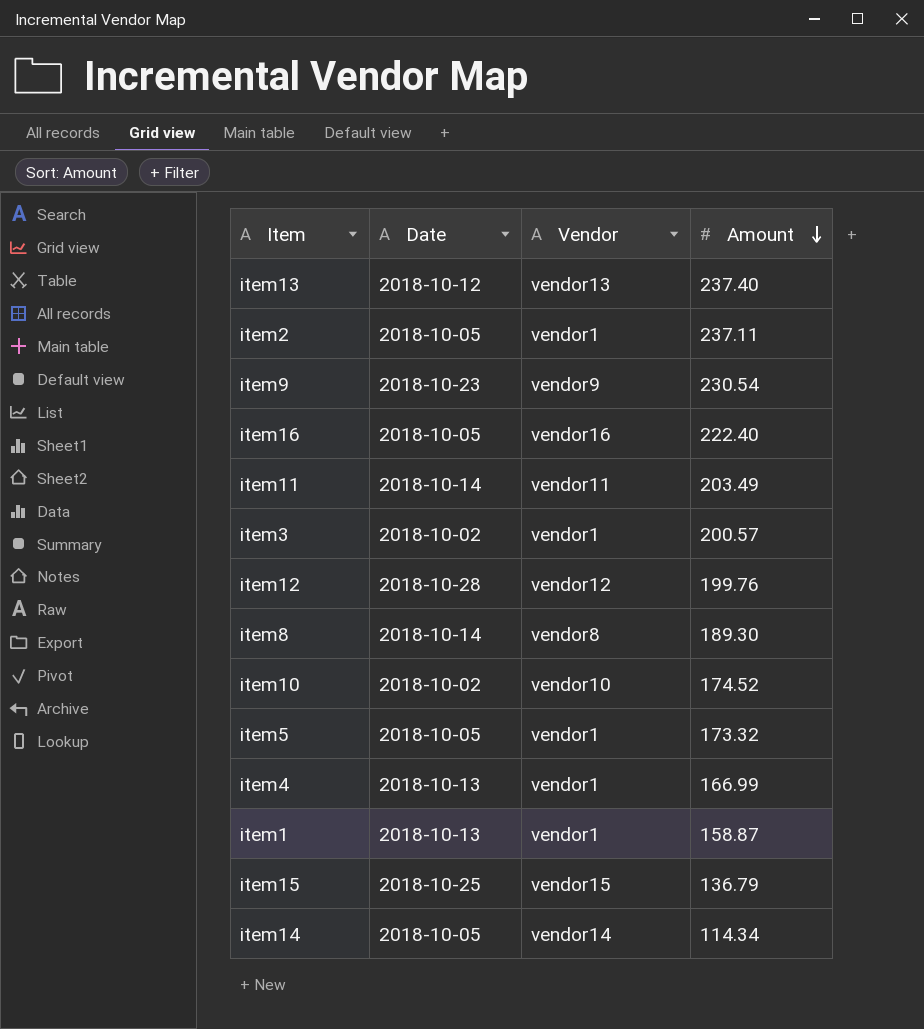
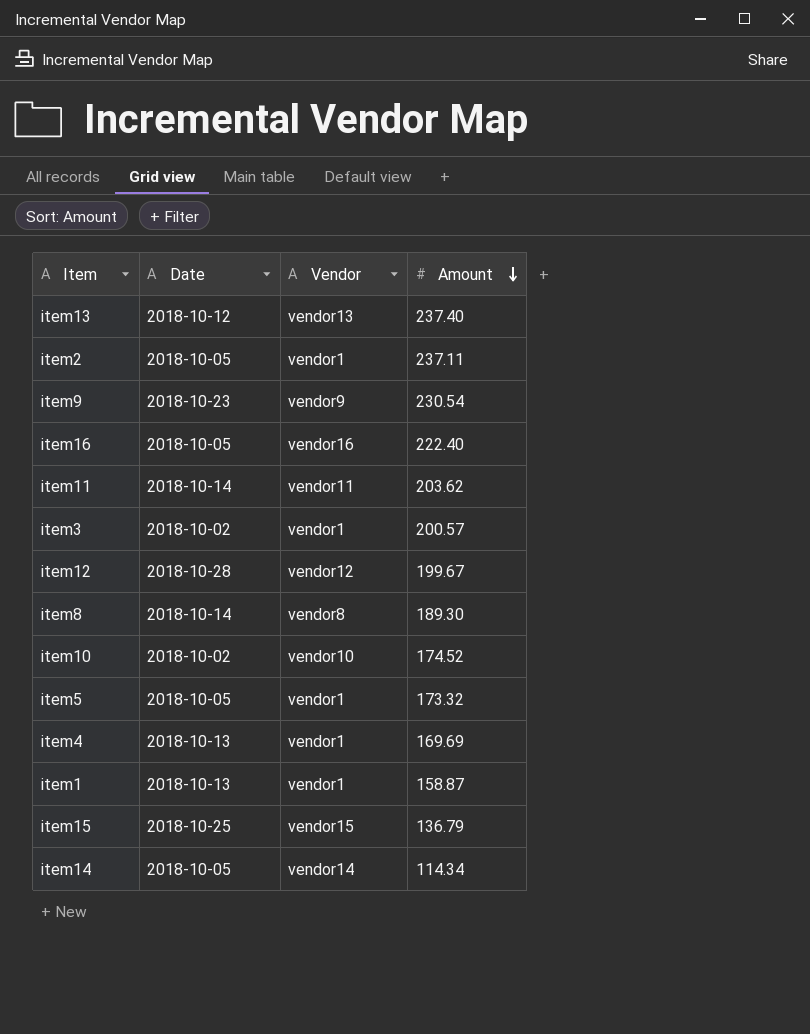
item11 | Amount: 203.49 -> 203.62
item12 | Amount: 199.76 -> 199.67
item4 | Amount: 166.99 -> 169.69

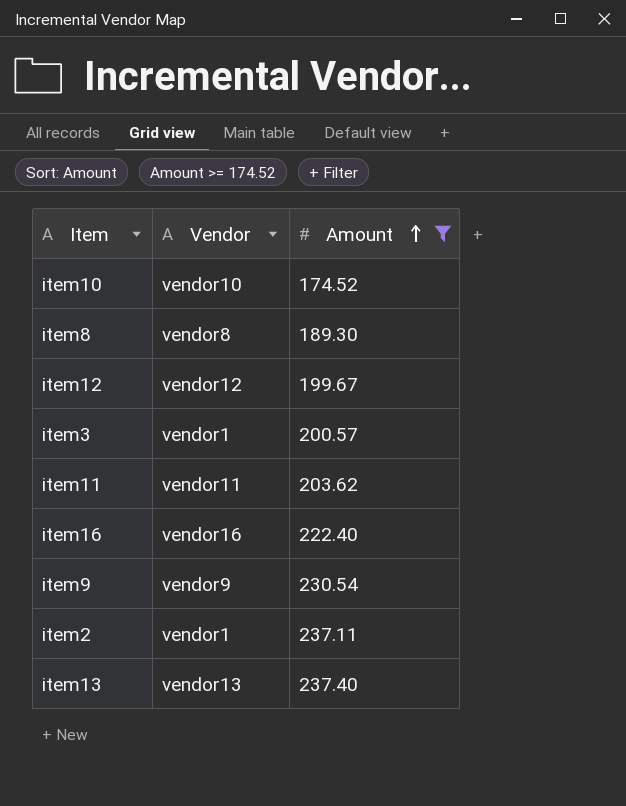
filter: none -> Amount >= 174.52
row order: Amount descending -> Amount ascending
column Date | position: 2 -> none

